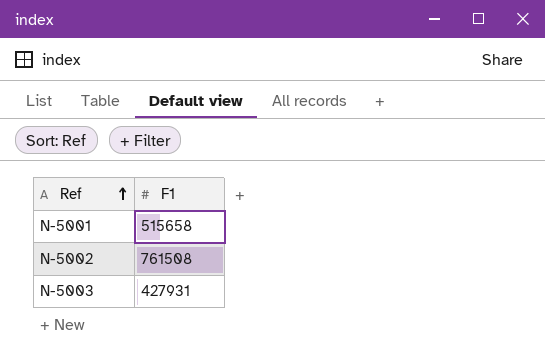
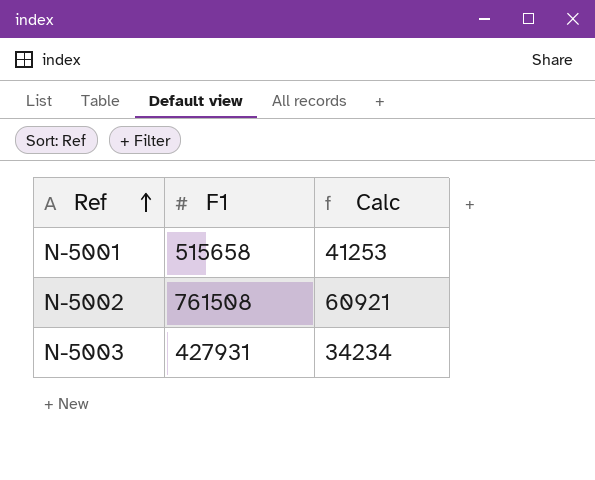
column Calc | formula: none -> [F1] * 0.08

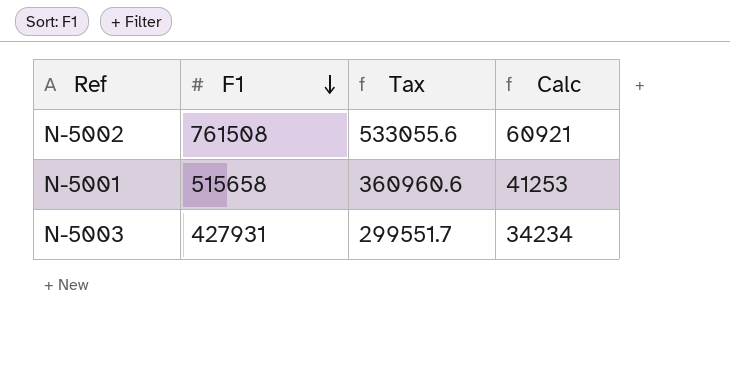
row order: Ref ascending -> F1 descending
column Tax | formula: none -> [F1] * 0.7

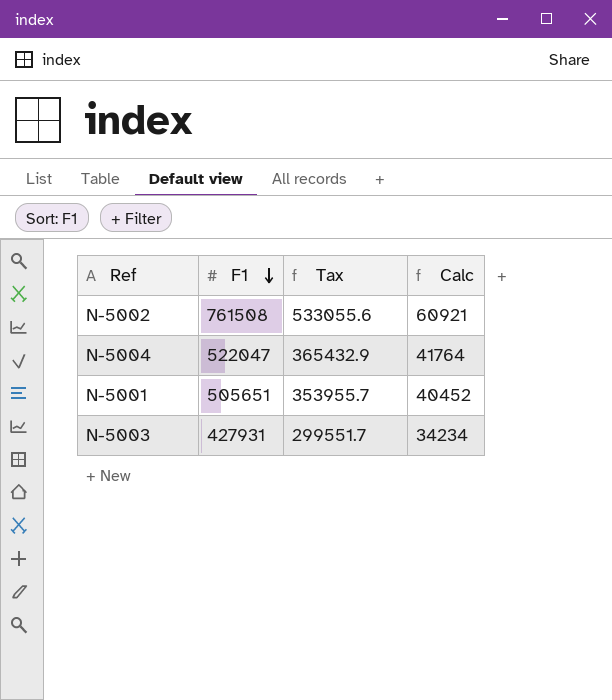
row N-5004: none -> 522047 | 365432.9 | 41764
N-5001 | F1: 515658 -> 505651
N-5001 | Tax: 360960.6 -> 353955.7
N-5001 | Calc: 41253 -> 40452

